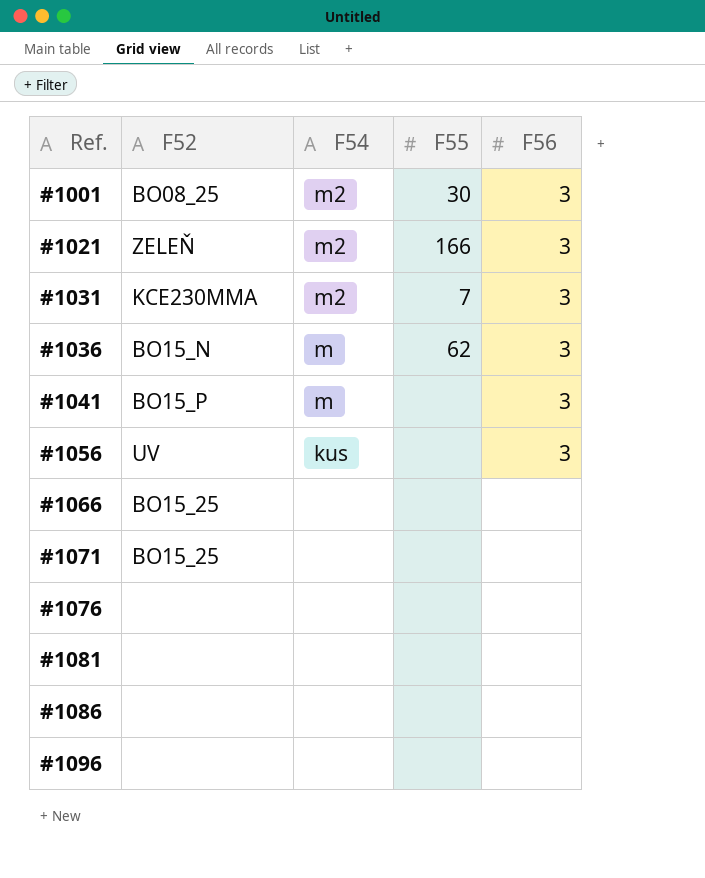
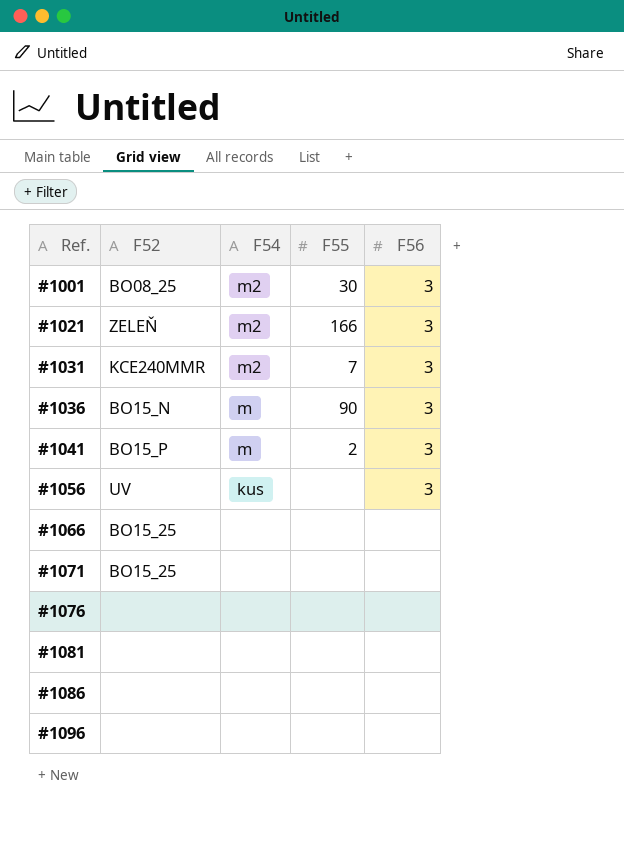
#1031 | F52: KCE230MMA -> KCE240MMR
#1036 | F55: 62 -> 90
#1041 | F55: none -> 2

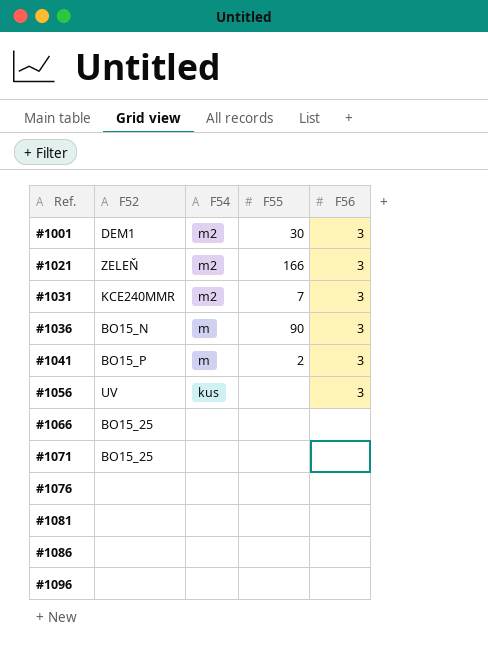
#1001 | F52: BO08_25 -> DEM1

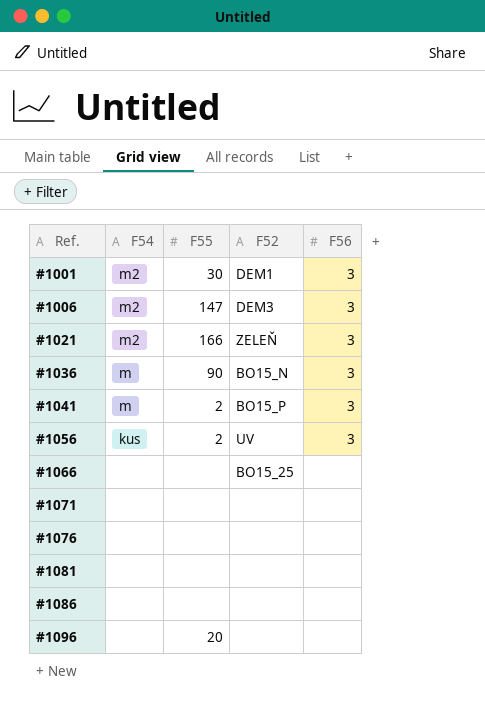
column F52 | position: 2 -> 4
row #1031: KCE240MMR | m2 | 7 | 3 -> none
row #1006: none -> m2 | 147 | DEM3 | 3
#1056 | F55: none -> 2
#1071 | F52: BO15_25 -> none
#1096 | F55: none -> 20

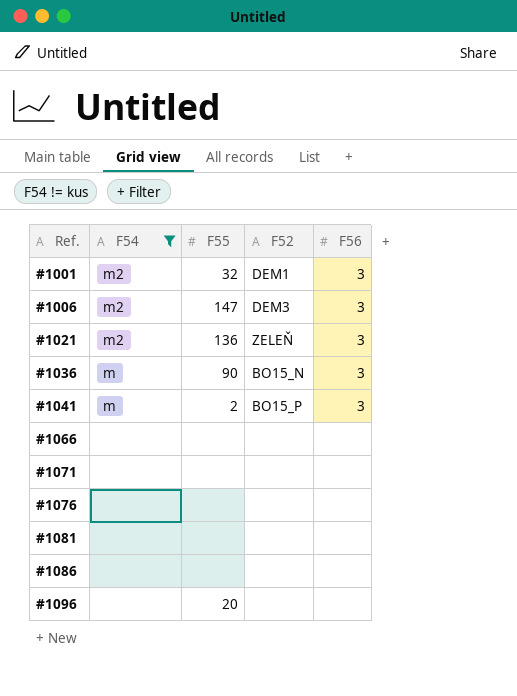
filter: none -> F54 != kus
#1001 | F55: 30 -> 32
#1021 | F55: 166 -> 136
#1066 | F52: BO15_25 -> none

